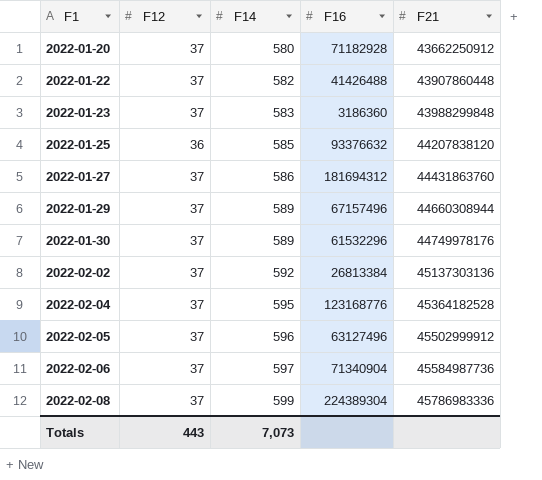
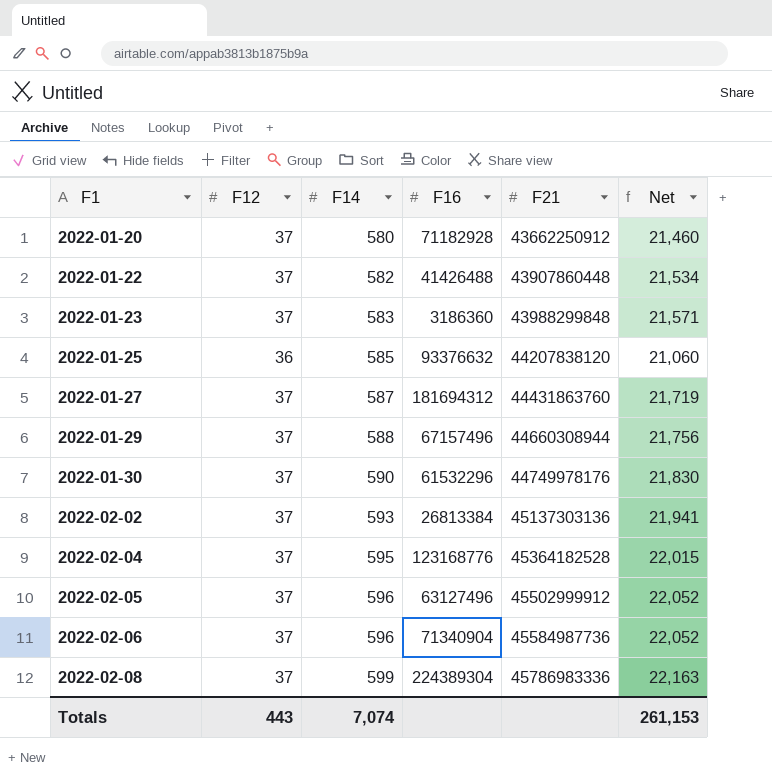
column Net | formula: none -> [F12] * [F14]
2022-01-27 | F14: 586 -> 587
2022-01-29 | F14: 589 -> 588
2022-01-30 | F14: 589 -> 590
2022-02-02 | F14: 592 -> 593
2022-02-06 | F14: 597 -> 596
Totals | F14: 7,073 -> 7,074

